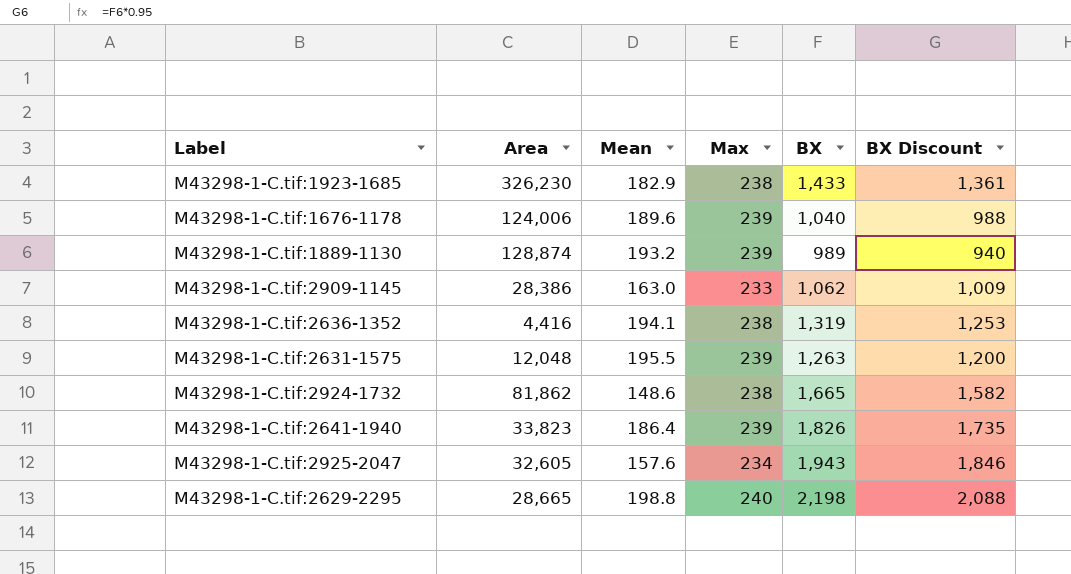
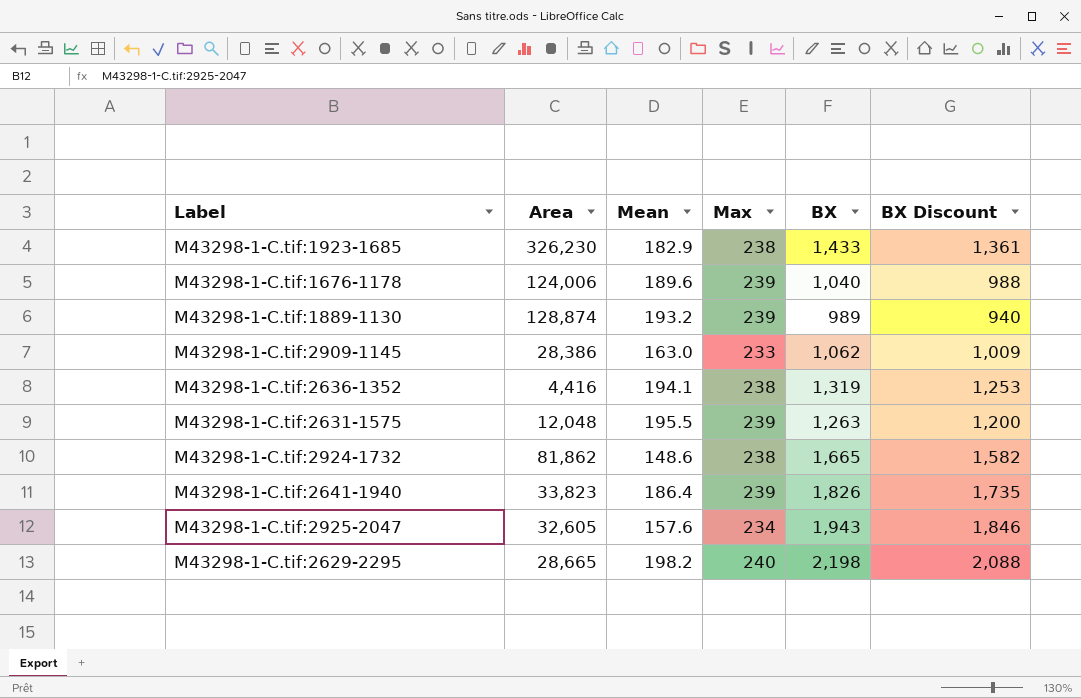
M43298-1-C.tif:2629-2295 | Mean: 198.8 -> 198.2

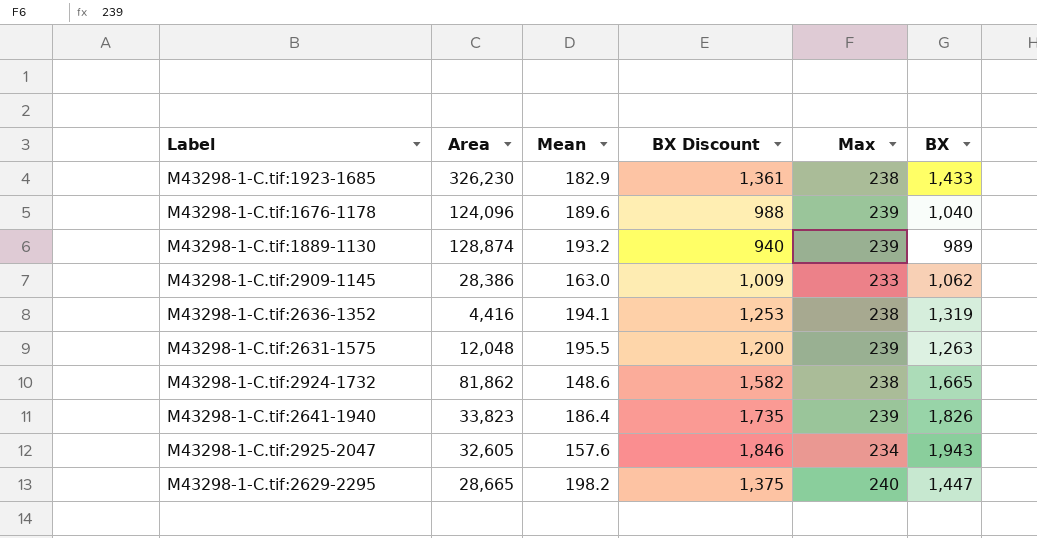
column BX Discount | position: 6 -> 4
M43298-1-C.tif:1676-1178 | Area: 124,006 -> 124,096
M43298-1-C.tif:2629-2295 | BX Discount: 2,088 -> 1,375
M43298-1-C.tif:2629-2295 | BX: 2,198 -> 1,447

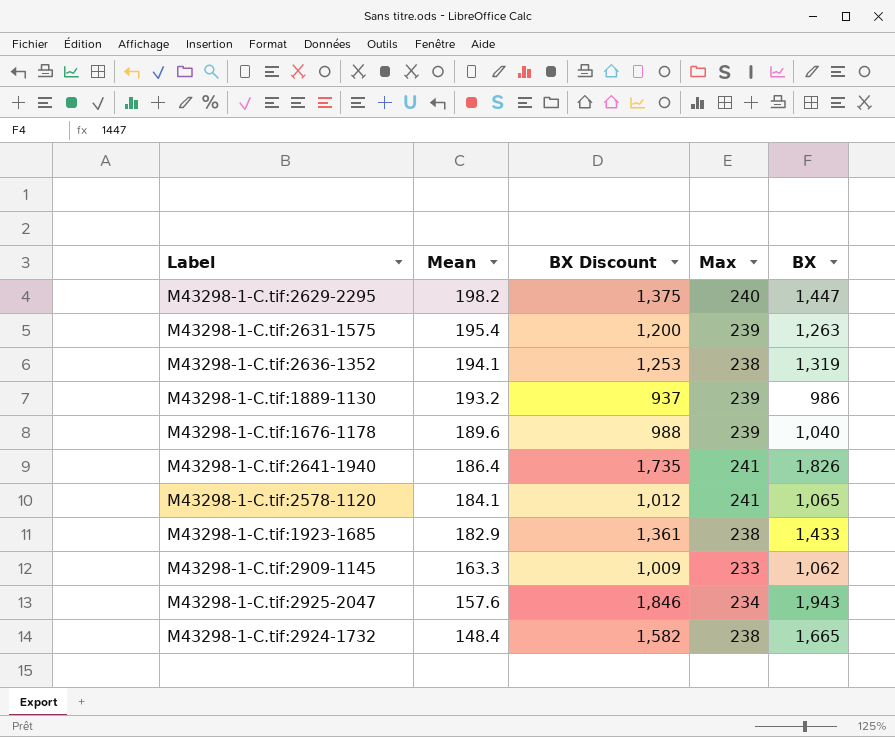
row order: none -> Mean descending
column Area | position: 2 -> none
M43298-1-C.tif:2631-1575 | Mean: 195.5 -> 195.4
M43298-1-C.tif:1889-1130 | BX Discount: 940 -> 937
M43298-1-C.tif:1889-1130 | BX: 989 -> 986
M43298-1-C.tif:2641-1940 | Max: 239 -> 241
row M43298-1-C.tif:2578-1120: none -> 184.1 | 1,012 | 241 | 1,065
M43298-1-C.tif:2909-1145 | Mean: 163.0 -> 163.3
M43298-1-C.tif:2924-1732 | Mean: 148.6 -> 148.4

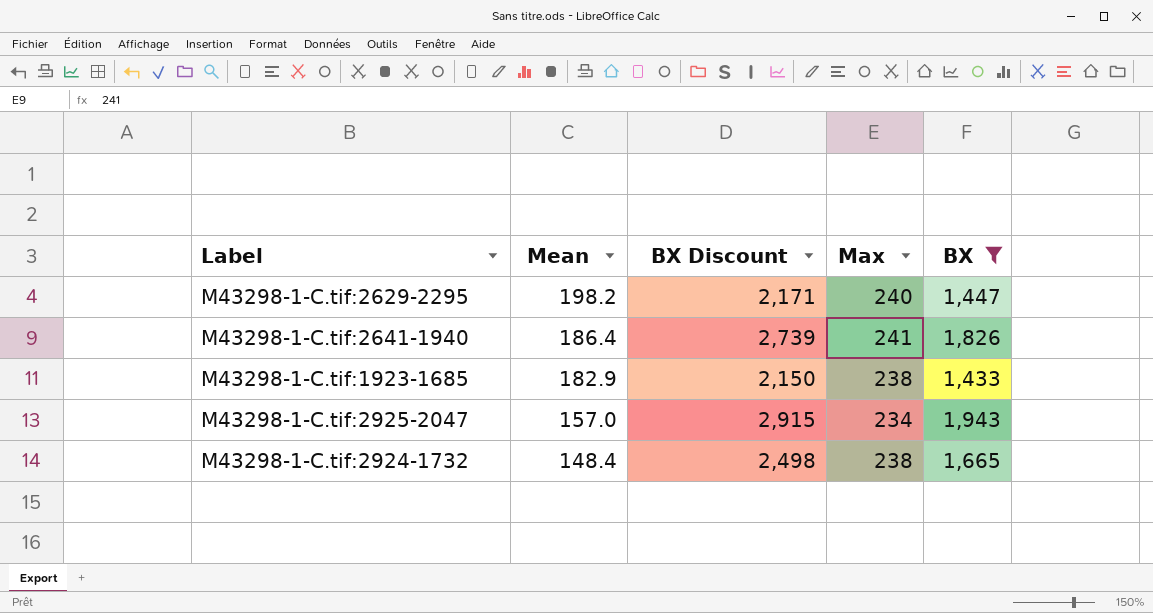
filter: none -> BX >= 1,433
column BX Discount | formula: [BX] * 0.95 -> [BX] * 1.5
M43298-1-C.tif:2925-2047 | Mean: 157.6 -> 157.0

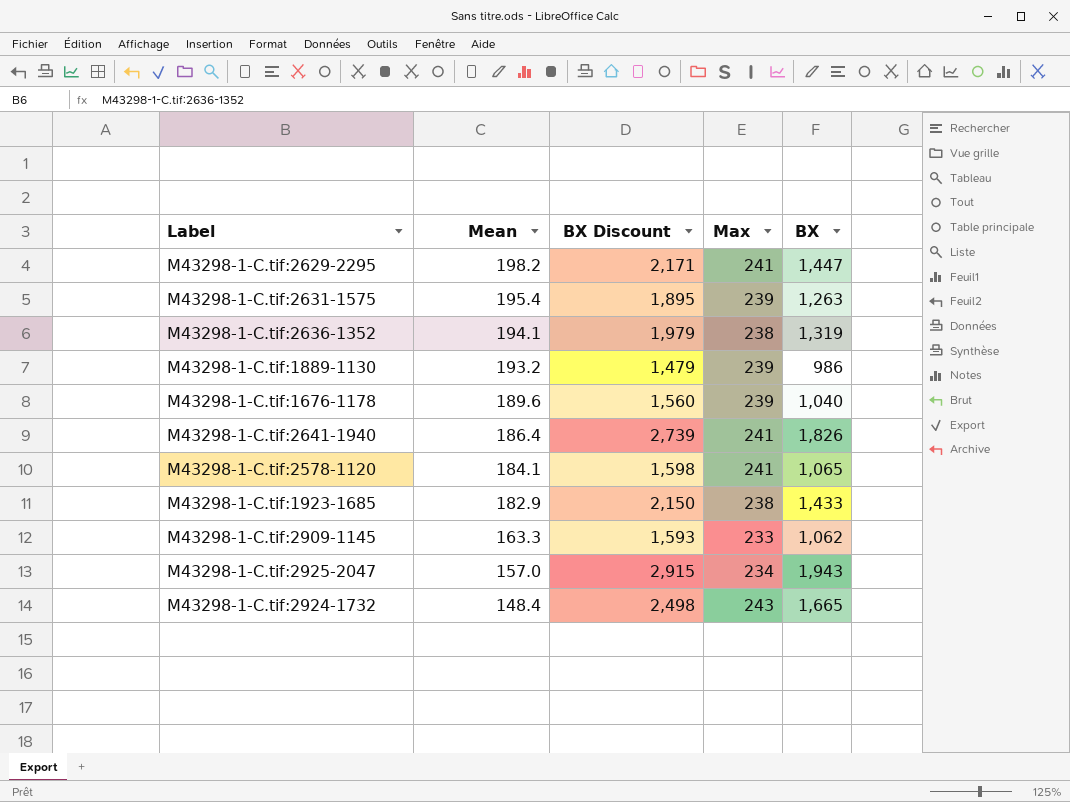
filter: BX >= 1,433 -> none
M43298-1-C.tif:2629-2295 | Max: 240 -> 241
M43298-1-C.tif:2924-1732 | Max: 238 -> 243

